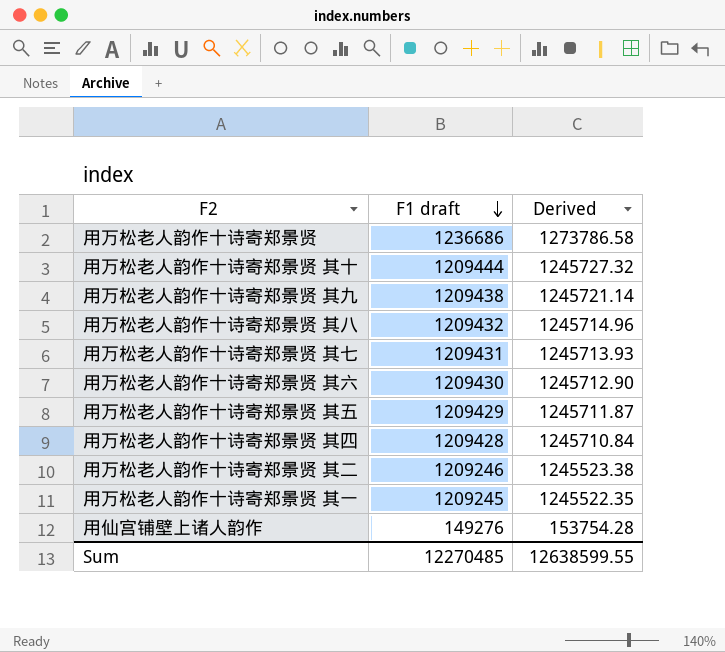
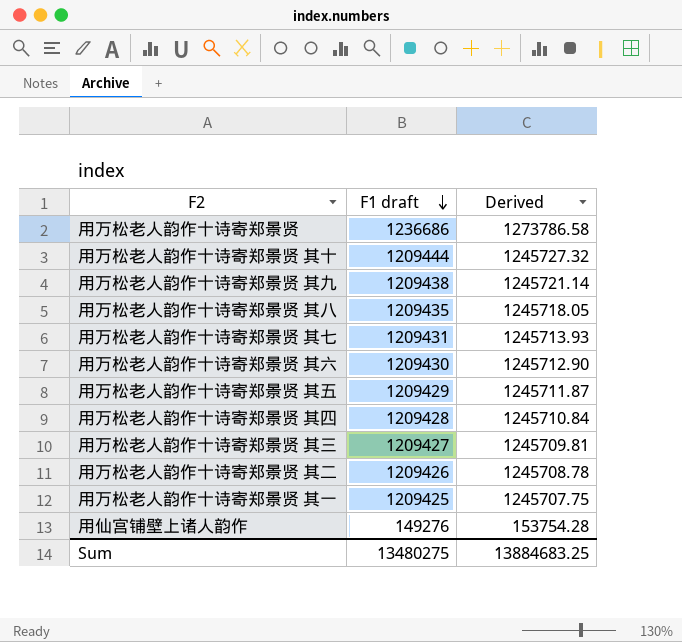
用万松老人韵作十诗寄郑景贤 其八 | F1 draft: 1209432 -> 1209435
用万松老人韵作十诗寄郑景贤 其八 | Derived: 1245714.96 -> 1245718.05
row 用万松老人韵作十诗寄郑景贤 其三: none -> 1209427 | 1245709.81
用万松老人韵作十诗寄郑景贤 其二 | F1 draft: 1209246 -> 1209426
用万松老人韵作十诗寄郑景贤 其二 | Derived: 1245523.38 -> 1245708.78
用万松老人韵作十诗寄郑景贤 其一 | F1 draft: 1209245 -> 1209425
用万松老人韵作十诗寄郑景贤 其一 | Derived: 1245522.35 -> 1245707.75
Sum | F1 draft: 12270485 -> 13480275
Sum | Derived: 12638599.55 -> 13884683.25

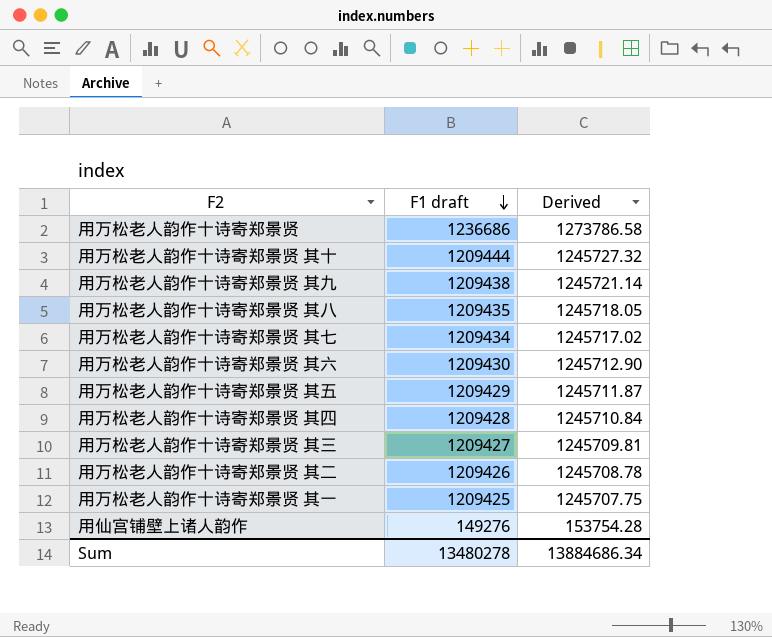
用万松老人韵作十诗寄郑景贤 其七 | F1 draft: 1209431 -> 1209434
用万松老人韵作十诗寄郑景贤 其七 | Derived: 1245713.93 -> 1245717.02
Sum | F1 draft: 13480275 -> 13480278
Sum | Derived: 13884683.25 -> 13884686.34

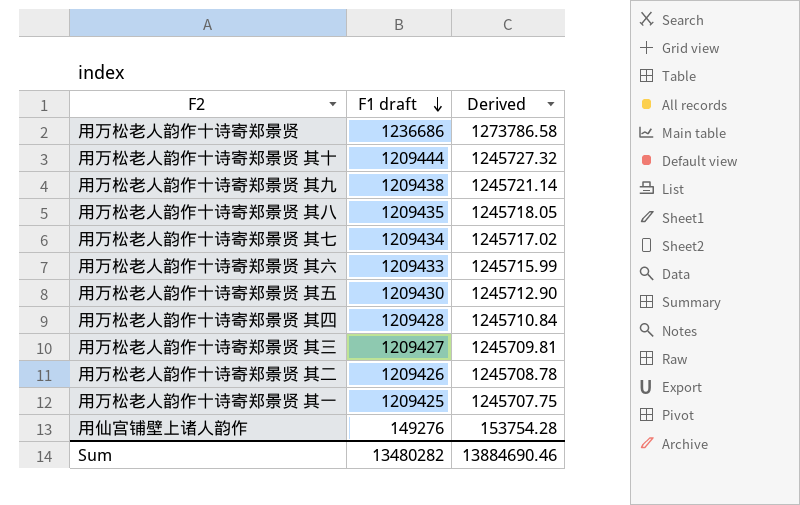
用万松老人韵作十诗寄郑景贤 其六 | F1 draft: 1209430 -> 1209433
用万松老人韵作十诗寄郑景贤 其六 | Derived: 1245712.90 -> 1245715.99
用万松老人韵作十诗寄郑景贤 其五 | F1 draft: 1209429 -> 1209430
用万松老人韵作十诗寄郑景贤 其五 | Derived: 1245711.87 -> 1245712.90
Sum | F1 draft: 13480278 -> 13480282
Sum | Derived: 13884686.34 -> 13884690.46

